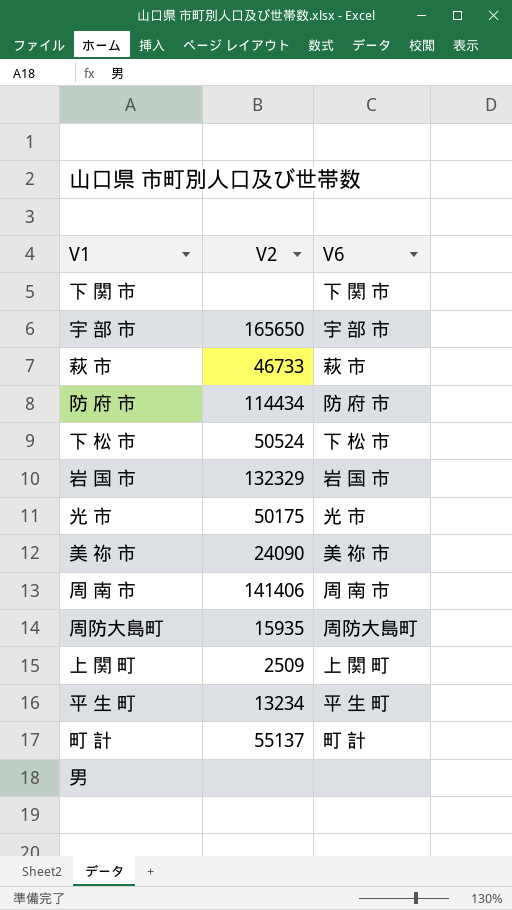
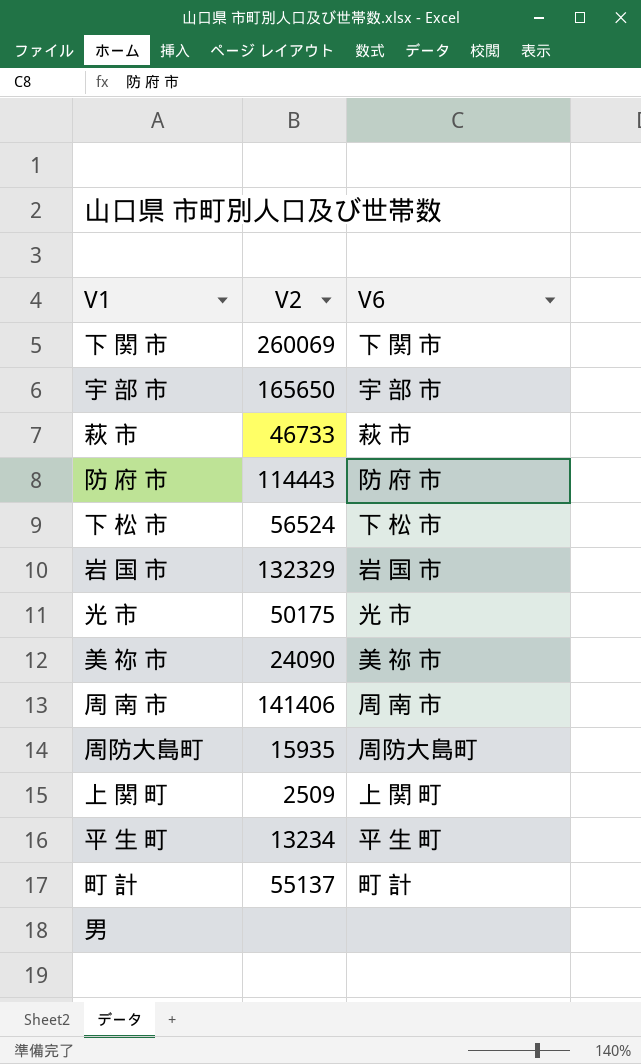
下 関 市 | V2: none -> 260069
防 府 市 | V2: 114434 -> 114443
下 松 市 | V2: 50524 -> 56524

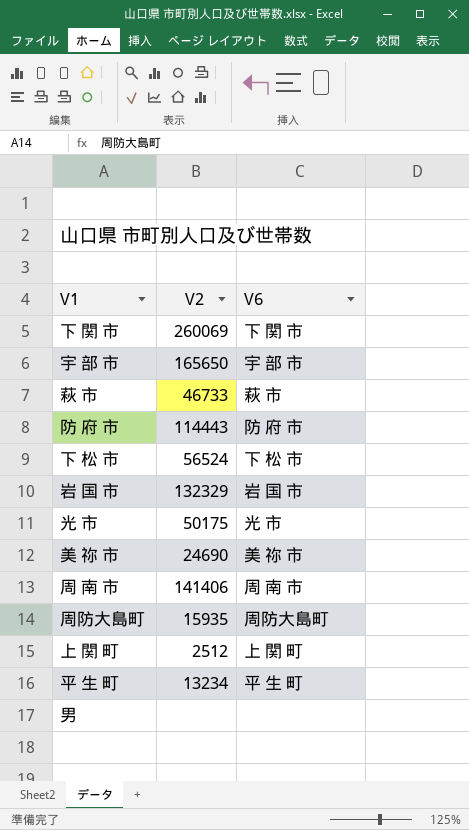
row 町 計: 55137 | 町 計 -> none
美 祢 市 | V2: 24090 -> 24690
上 関 町 | V2: 2509 -> 2512

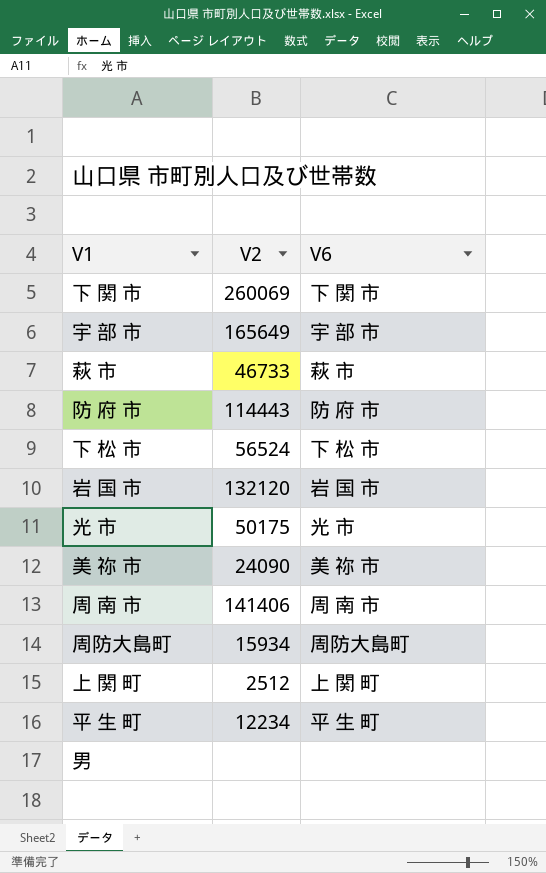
宇 部 市 | V2: 165650 -> 165649
岩 国 市 | V2: 132329 -> 132120
美 祢 市 | V2: 24690 -> 24090
周防大島町 | V2: 15935 -> 15934
平 生 町 | V2: 13234 -> 12234

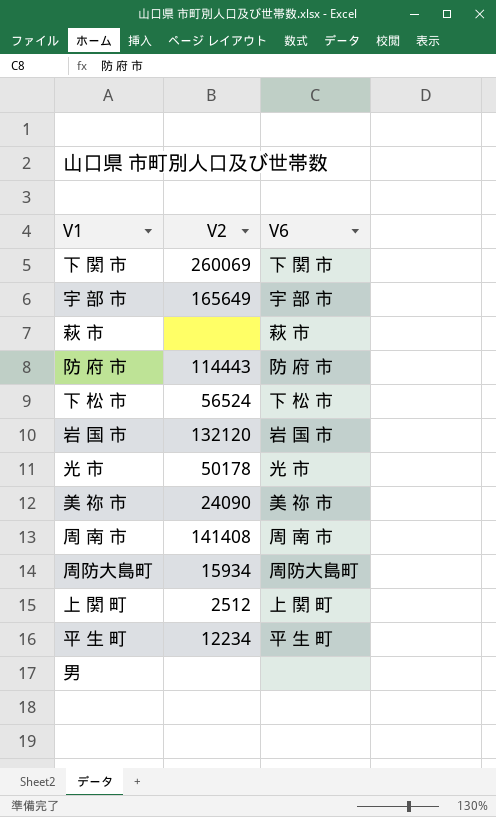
萩 市 | V2: 46733 -> none
光 市 | V2: 50175 -> 50178
周 南 市 | V2: 141406 -> 141408

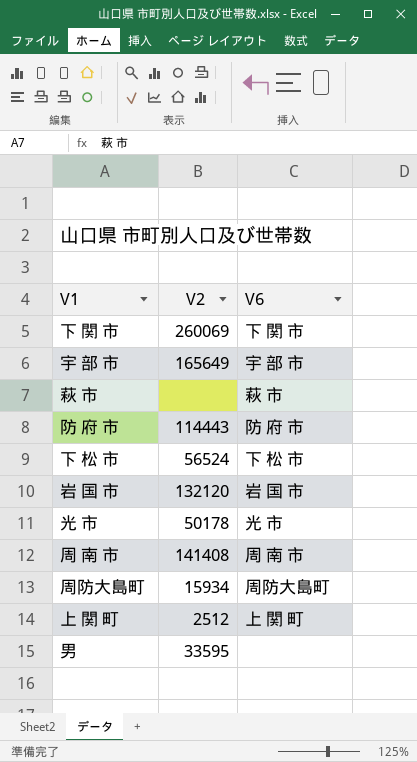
row 美 祢 市: 24090 | 美 祢 市 -> none
row 平 生 町: 12234 | 平 生 町 -> none
男 | V2: none -> 33595

